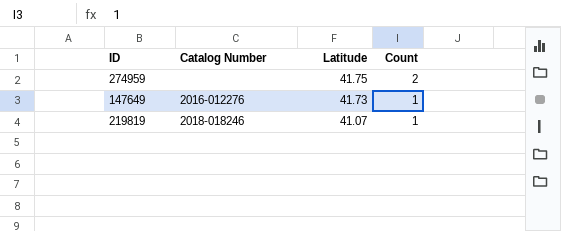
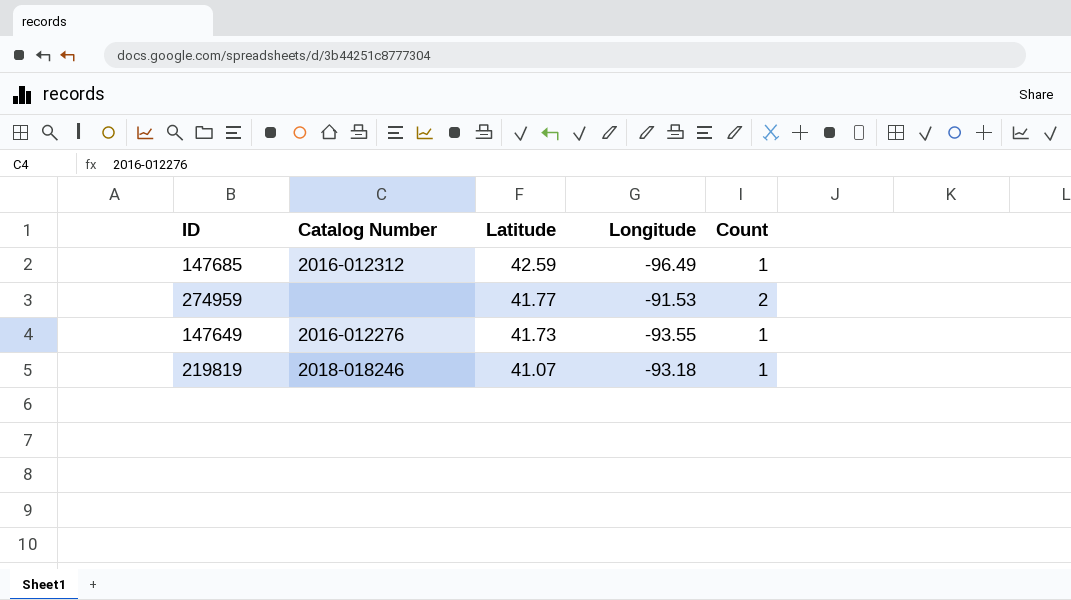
column Longitude | position: none -> 4
row 147685: none -> 2016-012312 | 42.59 | -96.49 | 1
274959 | Latitude: 41.75 -> 41.77

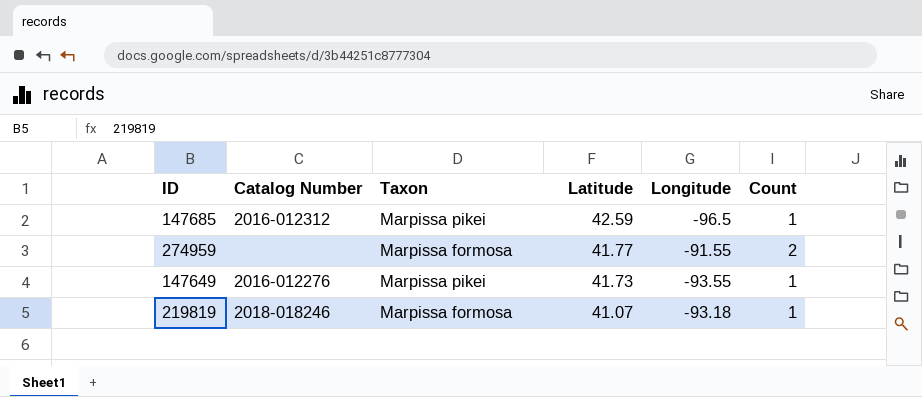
column Taxon | position: none -> 3
147685 | Longitude: -96.49 -> -96.5
274959 | Longitude: -91.53 -> -91.55

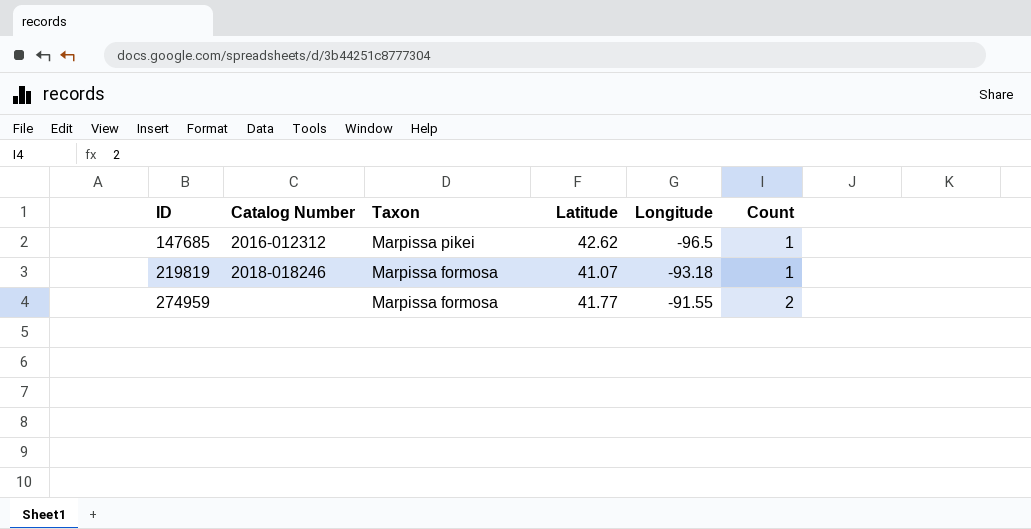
row order: Latitude descending -> ID ascending
row 147649: 2016-012276 | Marpissa pikei | 41.73 | -93.55 | 1 -> none
147685 | Latitude: 42.59 -> 42.62

